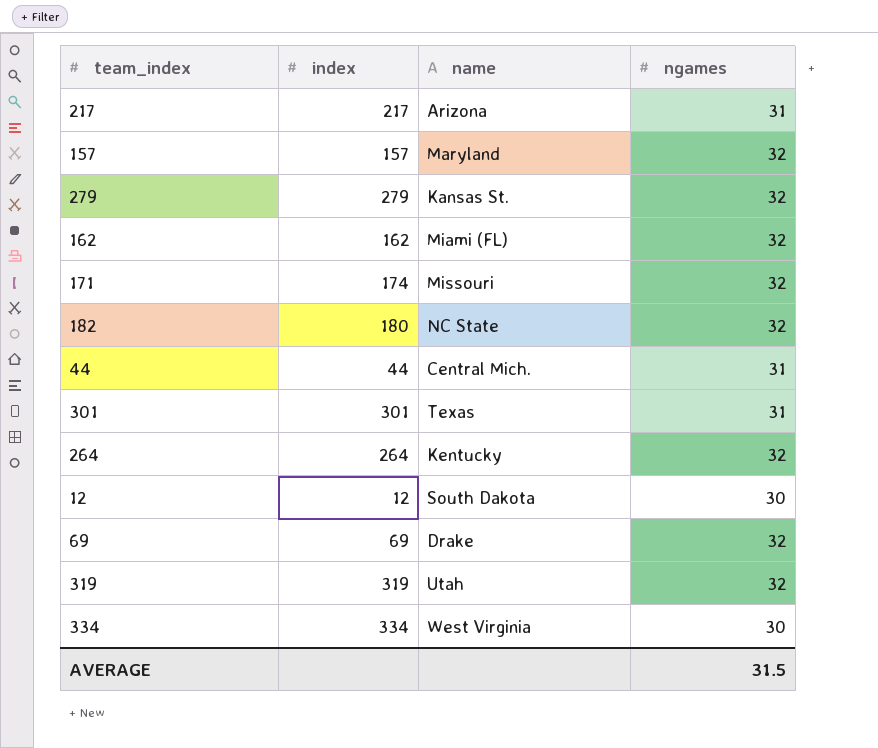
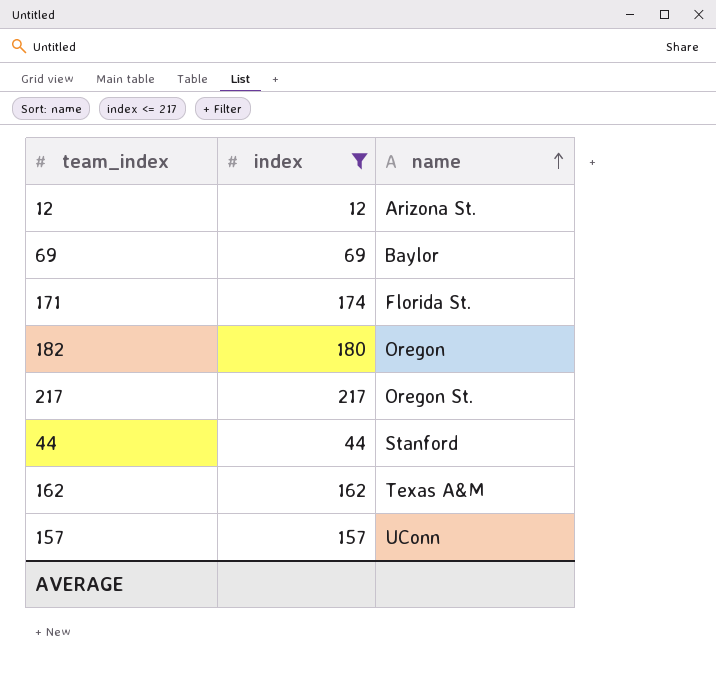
filter: none -> index <= 217
row order: none -> name ascending
column ngames | position: 4 -> none
12 | name: South Dakota -> Arizona St.
69 | name: Drake -> Baylor
171 | name: Missouri -> Florida St.
182 | name: NC State -> Oregon
217 | name: Arizona -> Oregon St.
44 | name: Central Mich. -> Stanford
162 | name: Miami (FL) -> Texas A&M
157 | name: Maryland -> UConn

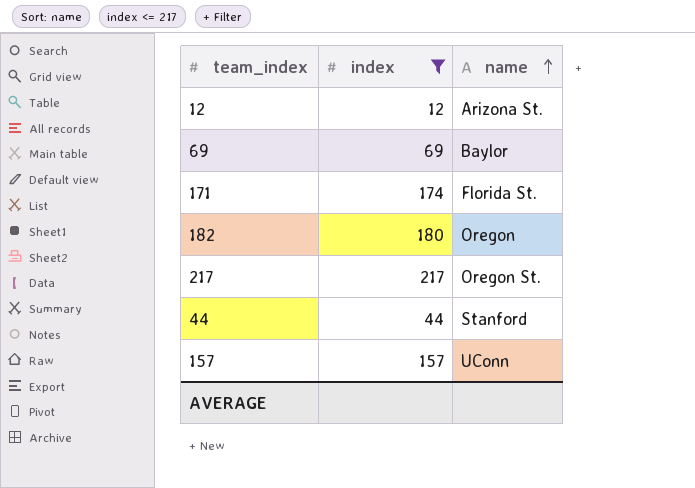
row 162: 162 | Texas A&M -> none

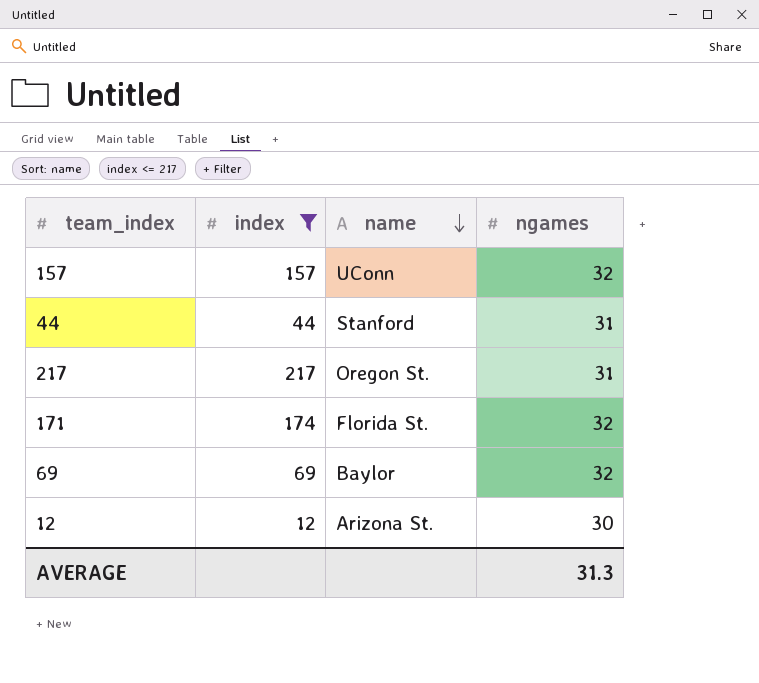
row order: name ascending -> name descending
column ngames | position: none -> 4
row 182: 180 | Oregon -> none

